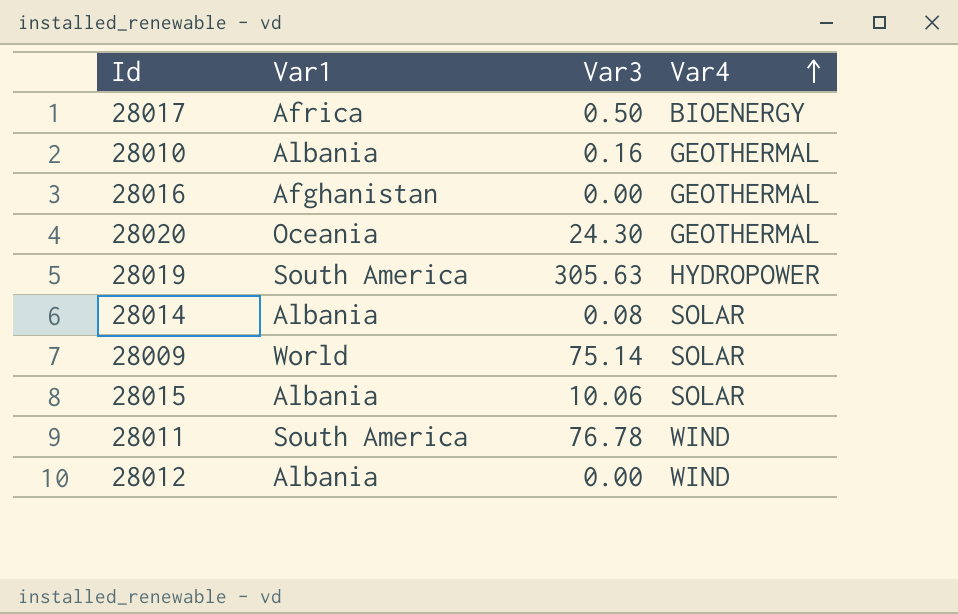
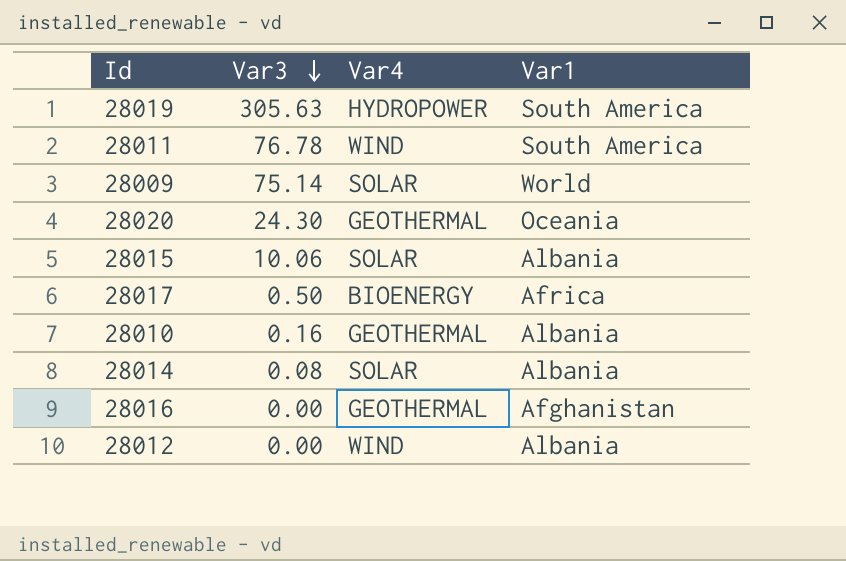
row order: Var4 ascending -> Var3 descending
column Var1 | position: 2 -> 4

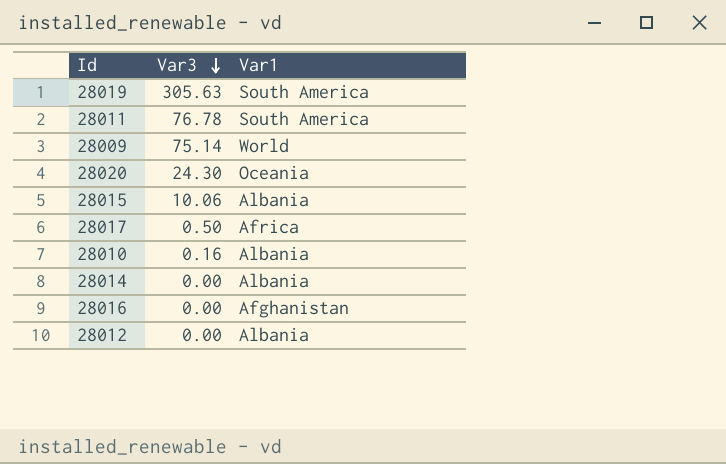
column Var4 | position: 3 -> none
28014 | Var3: 0.08 -> 0.00

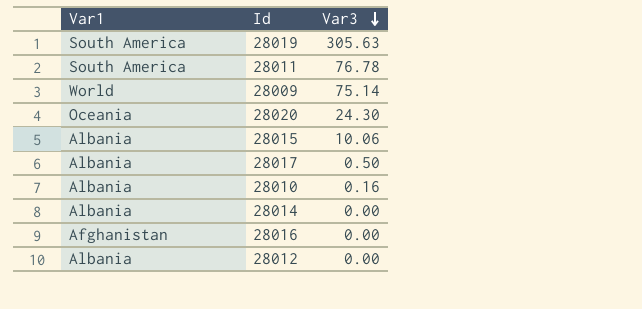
column Var1 | position: 3 -> 1
28017 | Var1: Africa -> Albania

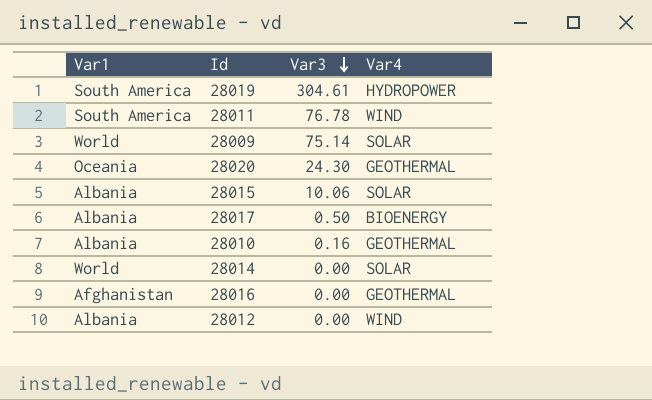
column Var4 | position: none -> 4
28019 | Var3: 305.63 -> 304.61
28014 | Var1: Albania -> World

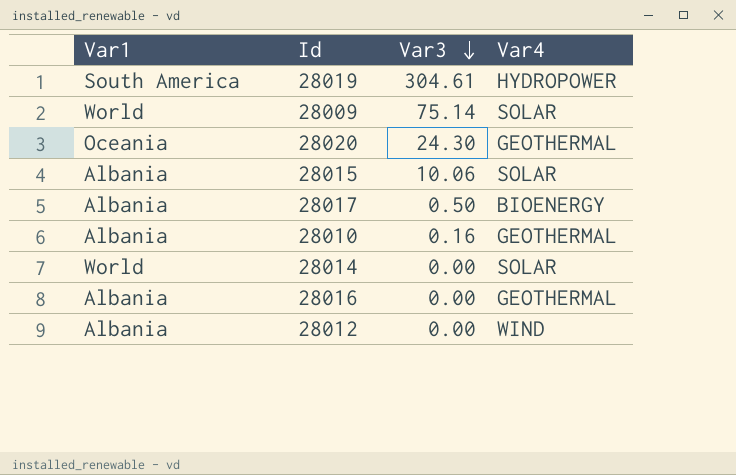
row 28011: South America | 76.78 | WIND -> none
28016 | Var1: Afghanistan -> Albania

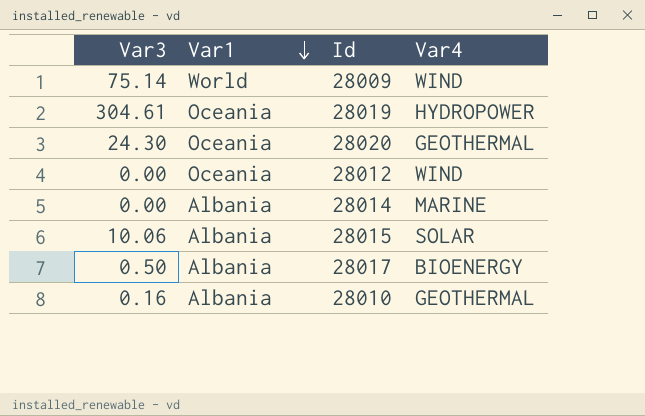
row order: Var3 descending -> Var1 descending
column Var3 | position: 3 -> 1
row 28016: Albania | 0.00 | GEOTHERMAL -> none
28009 | Var4: SOLAR -> WIND
28019 | Var1: South America -> Oceania
28012 | Var1: Albania -> Oceania
28014 | Var1: World -> Albania
28014 | Var4: SOLAR -> MARINE

